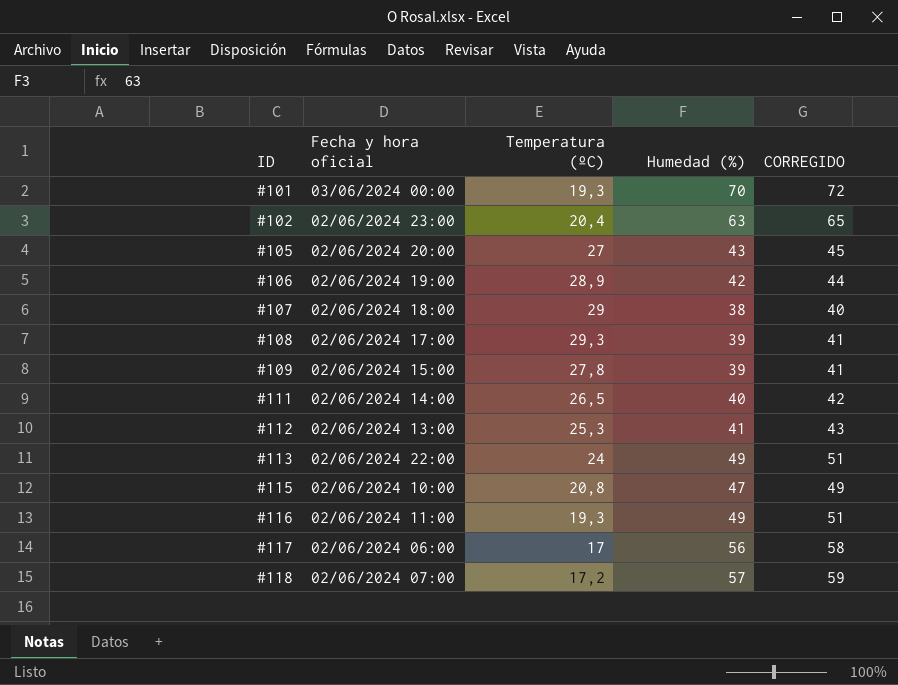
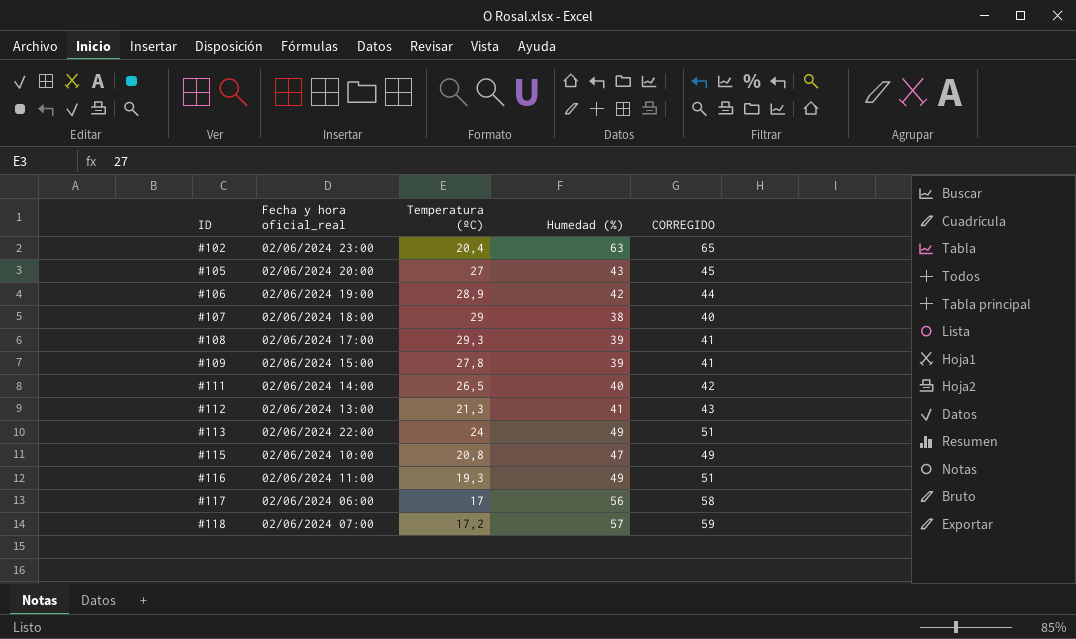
column name: Fecha y hora oficial -> Fecha y hora oficial_real
row #101: 03/06/2024 00:00 | 19,3 | 70 | 72 -> none
#112 | Temperatura (ºC): 25,3 -> 21,3

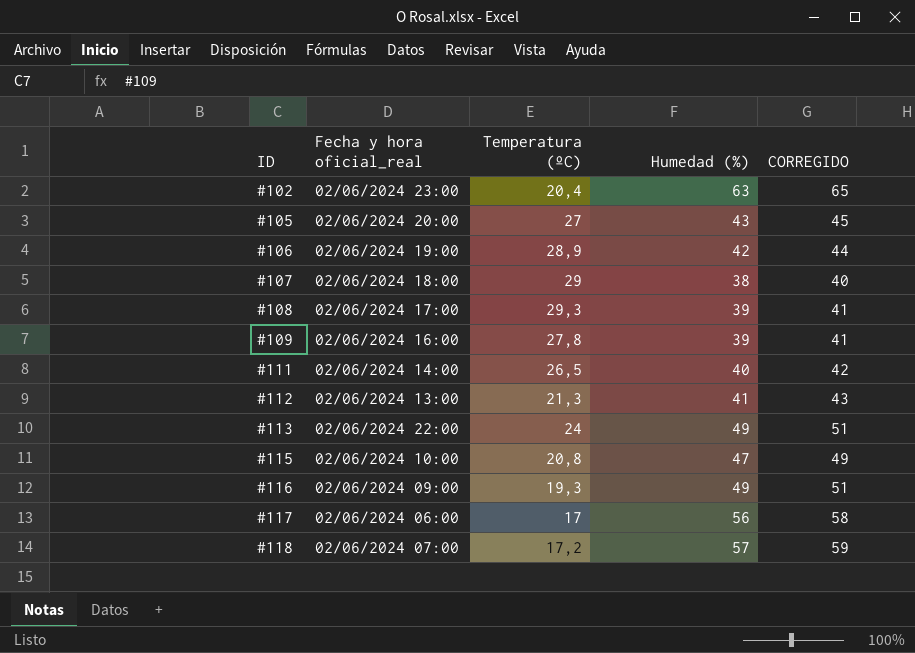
#109 | Fecha y hora oficial_real: 02/06/2024 15:00 -> 02/06/2024 16:00
#116 | Fecha y hora oficial_real: 02/06/2024 11:00 -> 02/06/2024 09:00

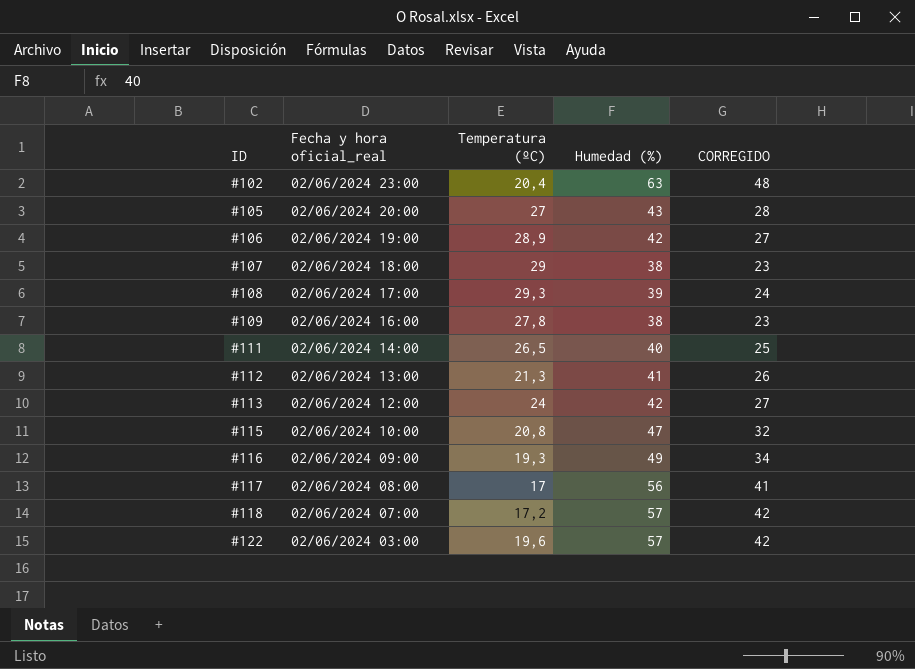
column CORREGIDO | formula: [Humedad (%)] + 2 -> [Humedad (%)] - 15
#109 | Humedad (%): 39 -> 38
#113 | Fecha y hora oficial_real: 02/06/2024 22:00 -> 02/06/2024 12:00
#113 | Humedad (%): 49 -> 42
#117 | Fecha y hora oficial_real: 02/06/2024 06:00 -> 02/06/2024 08:00
row #122: none -> 02/06/2024 03:00 | 19,6 | 57 | 42

